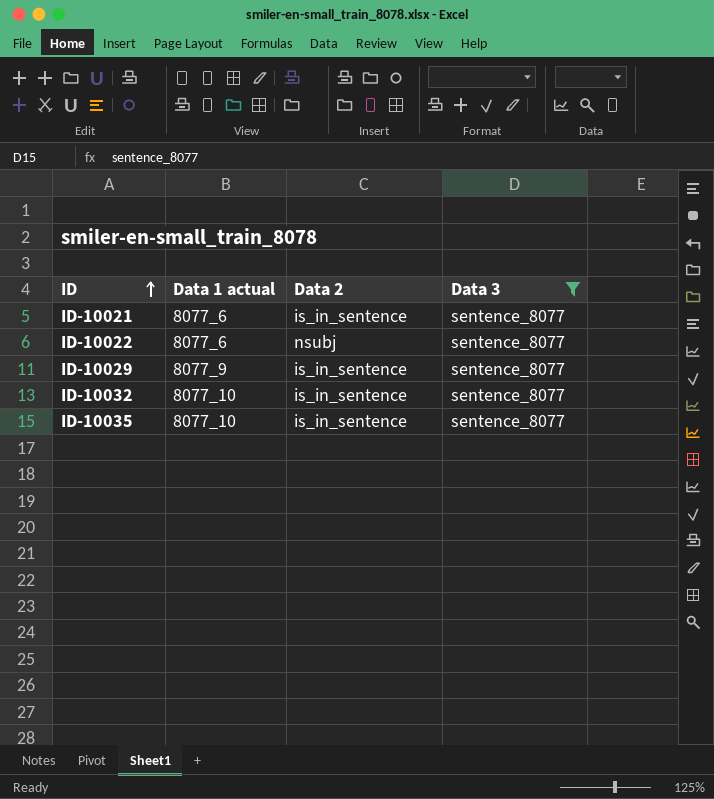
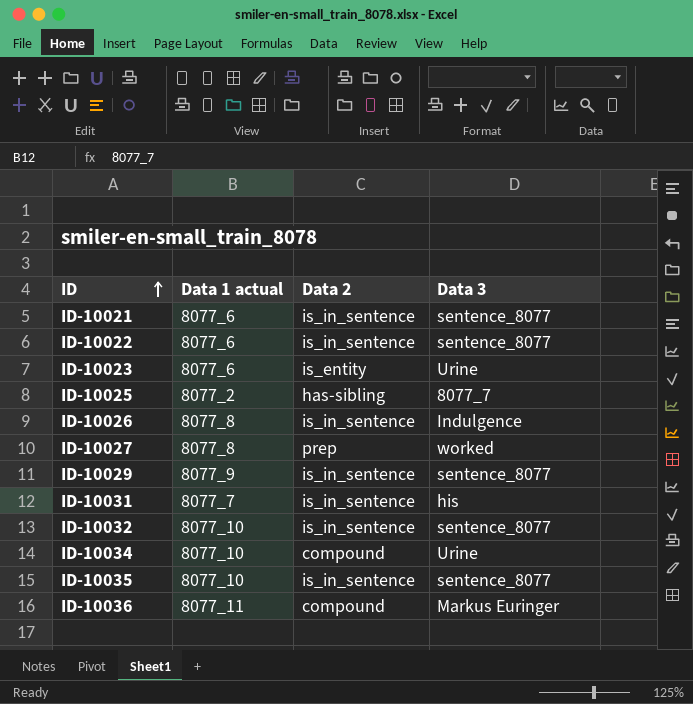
filter: Data 3 = sentence_8077 -> none
ID-10022 | Data 2: nsubj -> is_in_sentence

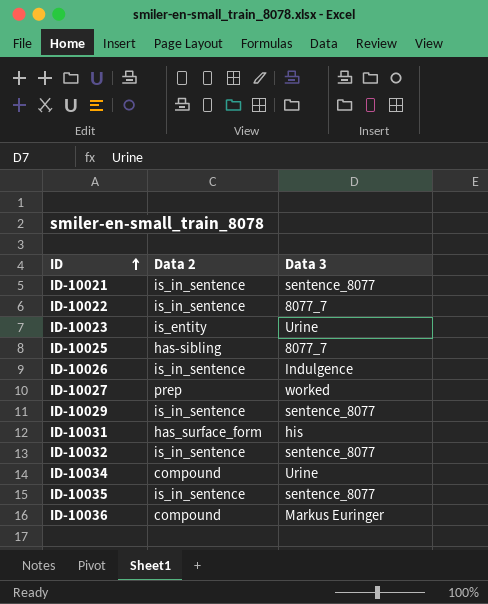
column Data 1 actual | position: 2 -> none
ID-10022 | Data 3: sentence_8077 -> 8077_7
ID-10031 | Data 2: is_in_sentence -> has_surface_form

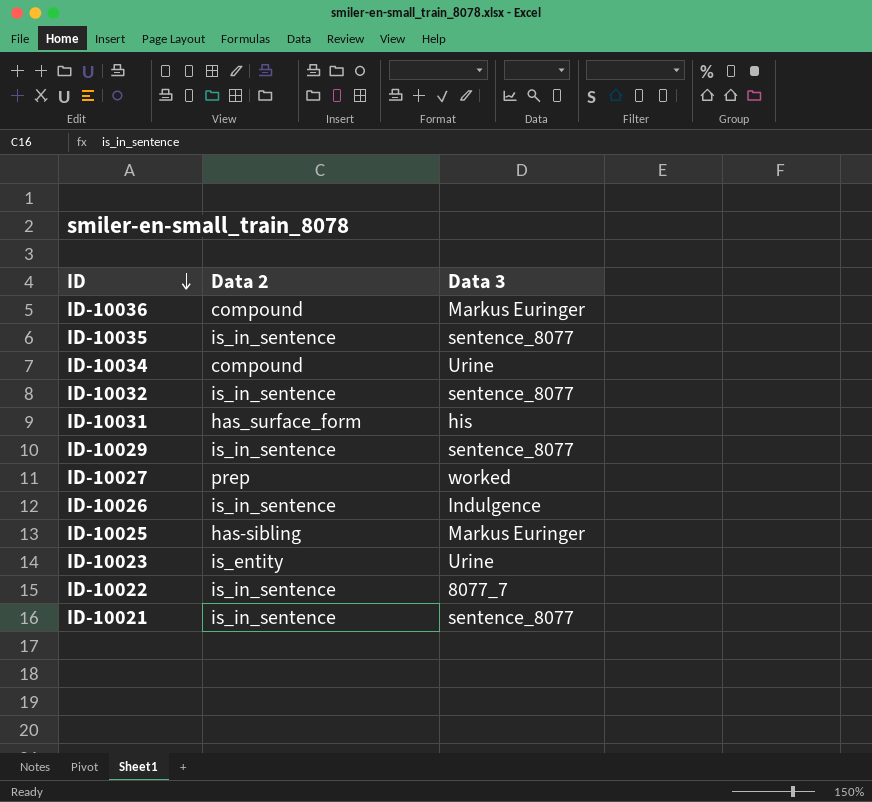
row order: ID ascending -> ID descending
ID-10025 | Data 3: 8077_7 -> Markus Euringer

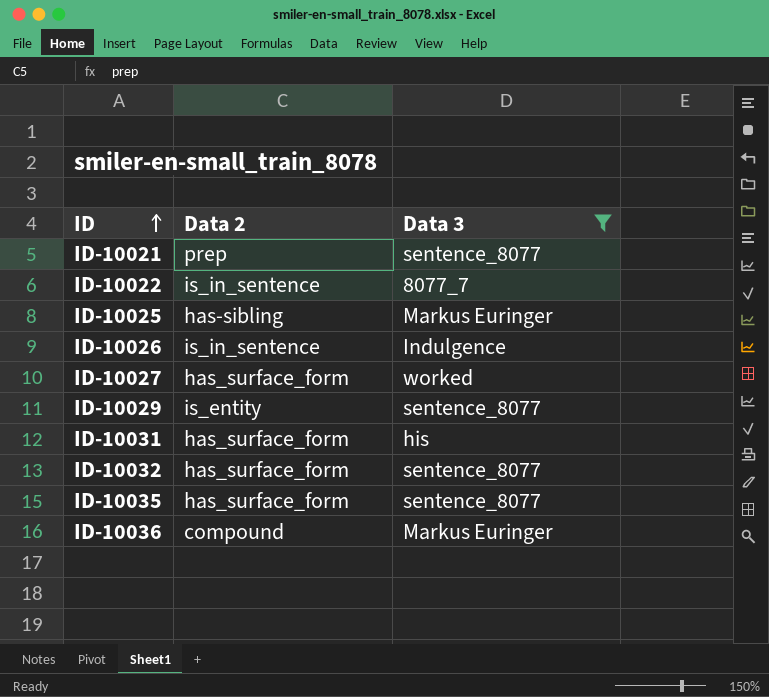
filter: none -> Data 3 != Urine
row order: ID descending -> ID ascending
ID-10021 | Data 2: is_in_sentence -> prep
ID-10027 | Data 2: prep -> has_surface_form
ID-10029 | Data 2: is_in_sentence -> is_entity
ID-10032 | Data 2: is_in_sentence -> has_surface_form
ID-10035 | Data 2: is_in_sentence -> has_surface_form

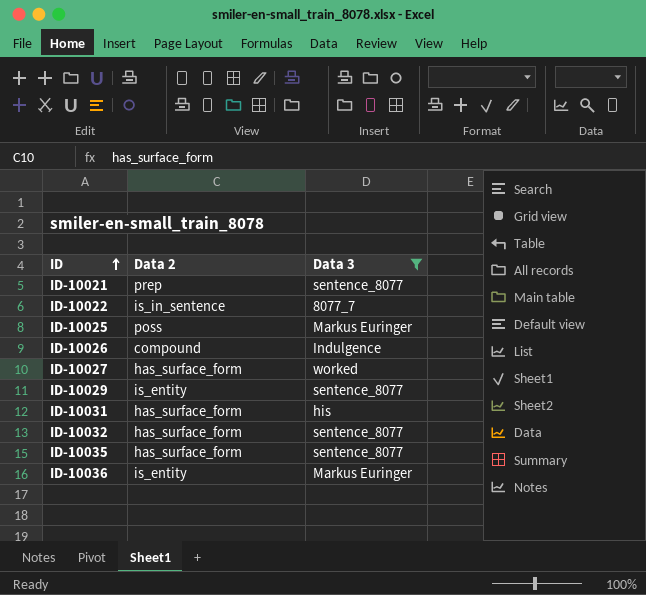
ID-10025 | Data 2: has-sibling -> poss
ID-10026 | Data 2: is_in_sentence -> compound
ID-10036 | Data 2: compound -> is_entity

